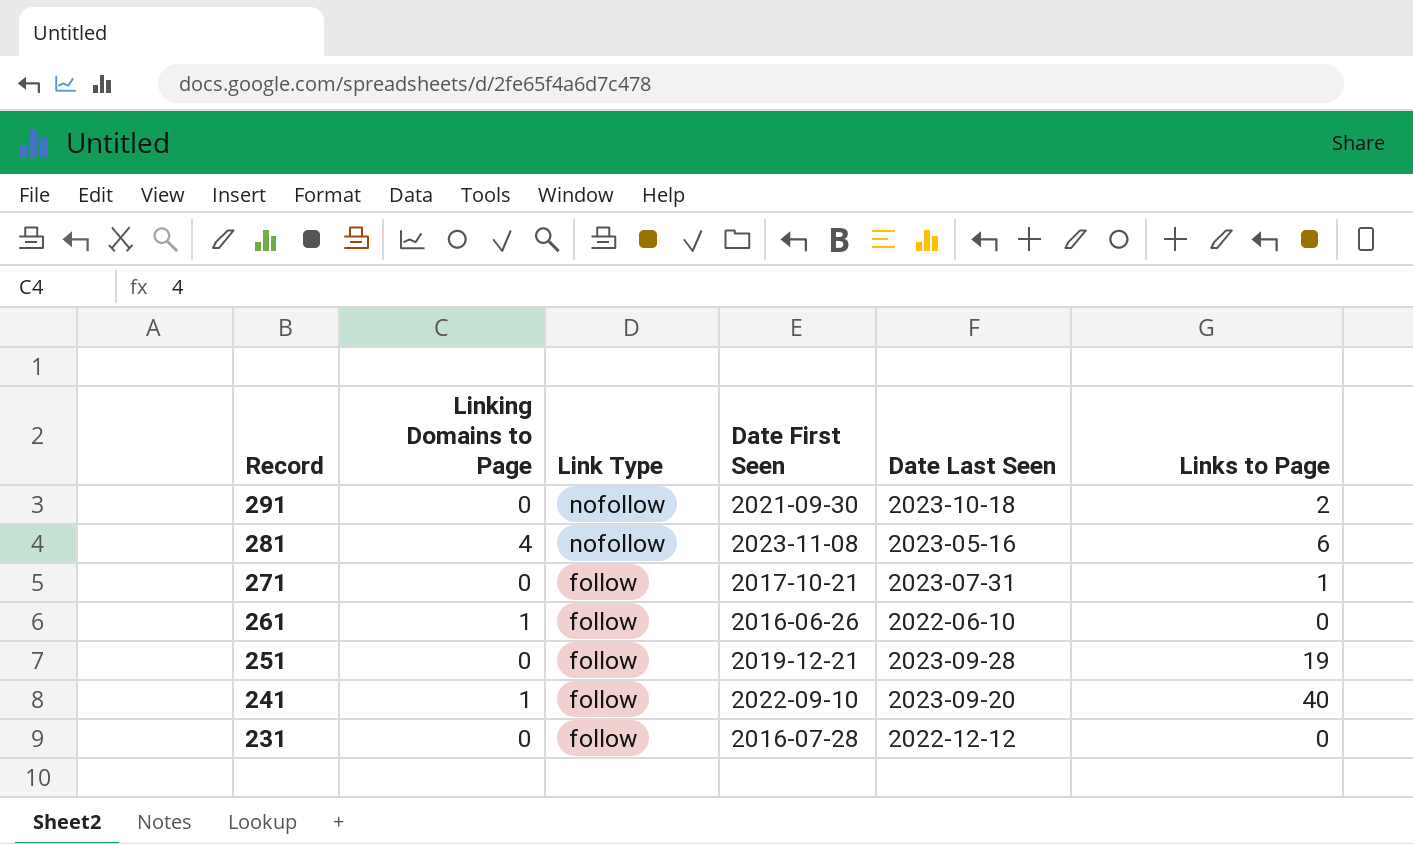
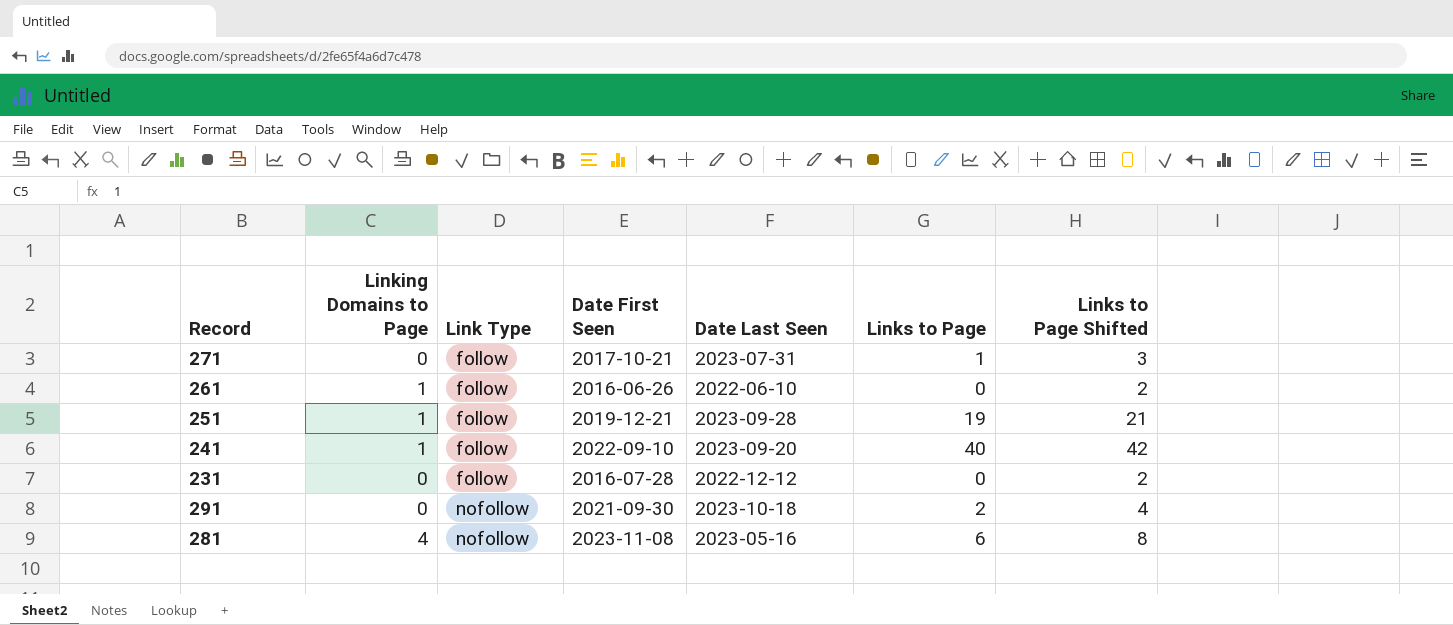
row order: Record descending -> Link Type ascending
column Links to Page Shifted | formula: none -> [Links to Page] + 2
251 | Linking Domains to Page: 0 -> 1

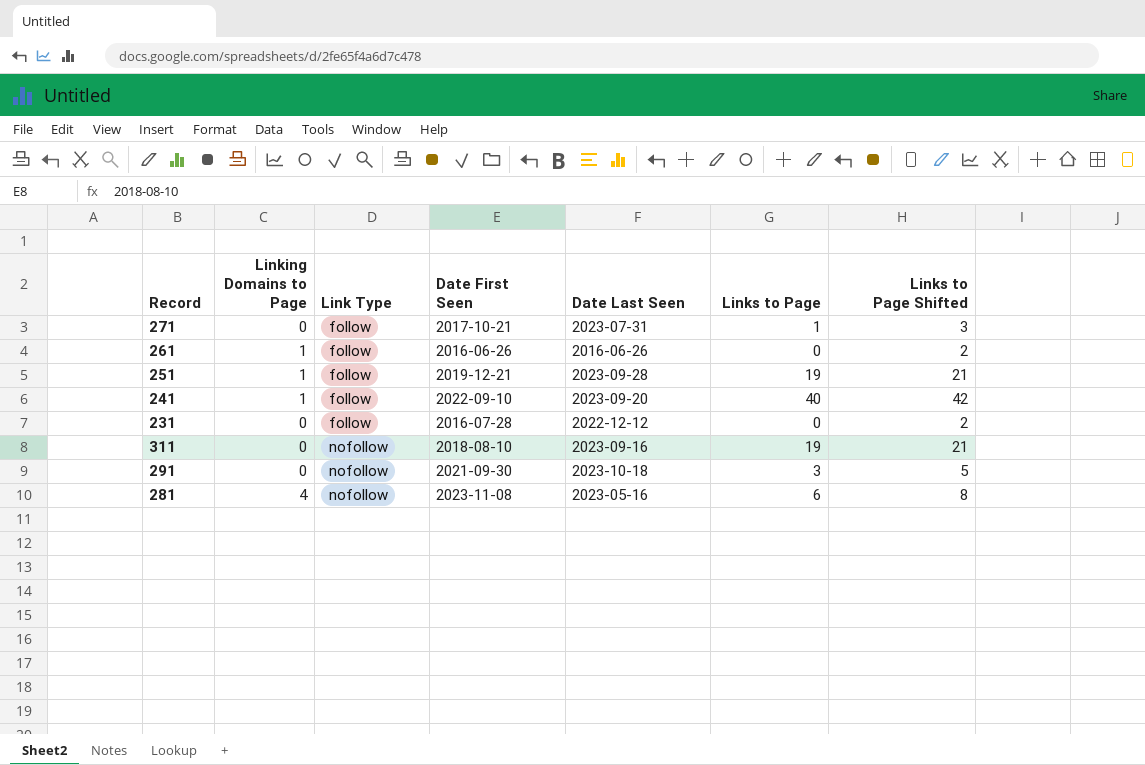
261 | Date Last Seen: 2022-06-10 -> 2016-06-26
row 311: none -> 0 | nofollow | 2018-08-10 | 2023-09-16 | 19 | 21
291 | Links to Page: 2 -> 3
291 | Links to Page Shifted: 4 -> 5

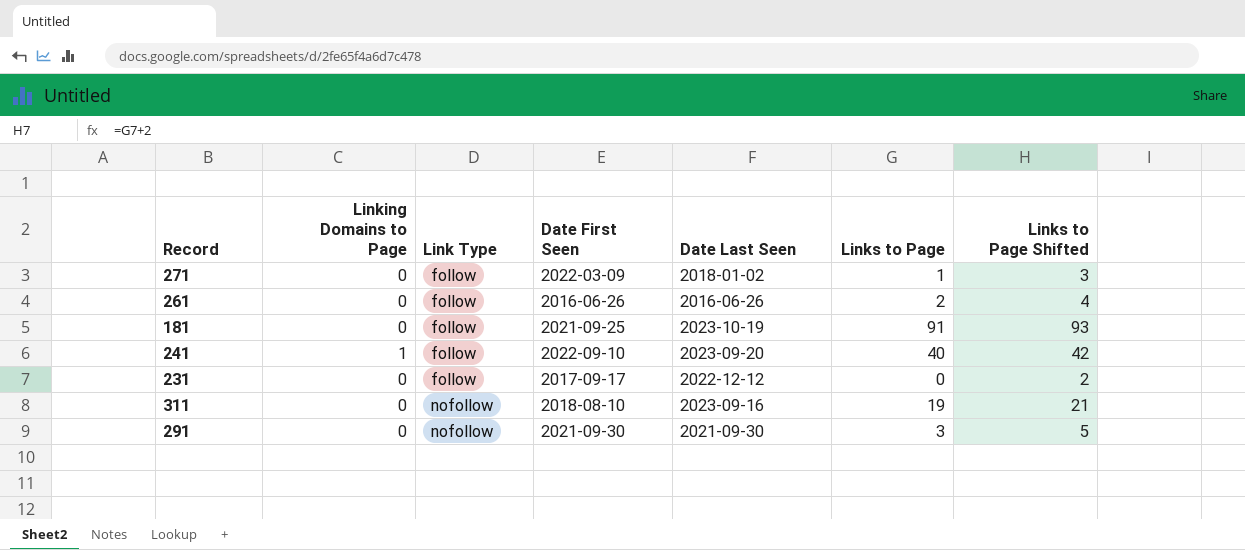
row 251: 1 | follow | 2019-12-21 | 2023-09-28 | 19 | 21 -> none
row 281: 4 | nofollow | 2023-11-08 | 2023-05-16 | 6 | 8 -> none
271 | Date First Seen: 2017-10-21 -> 2022-03-09
271 | Date Last Seen: 2023-07-31 -> 2018-01-02
261 | Linking Domains to Page: 1 -> 0
261 | Links to Page: 0 -> 2
261 | Links to Page Shifted: 2 -> 4
row 181: none -> 0 | follow | 2021-09-25 | 2023-10-19 | 91 | 93
231 | Date First Seen: 2016-07-28 -> 2017-09-17
291 | Date Last Seen: 2023-10-18 -> 2021-09-30

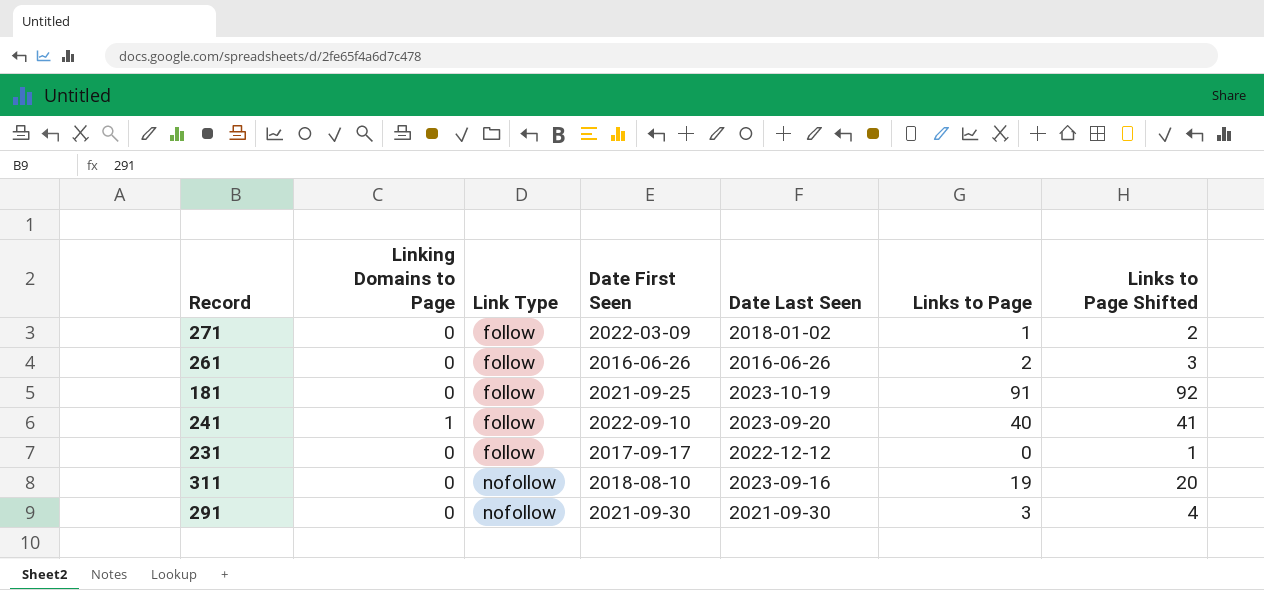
column Links to Page Shifted | formula: [Links to Page] + 2 -> [Links to Page] + 1

